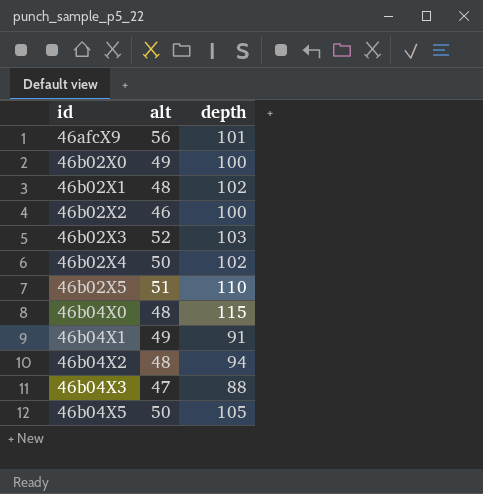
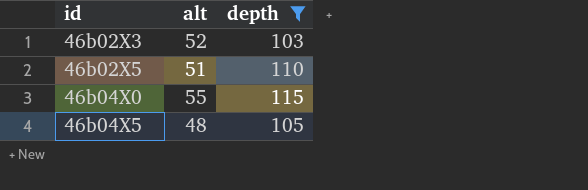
filter: none -> depth >= 103
46b04X0 | alt: 48 -> 55
46b04X5 | alt: 50 -> 48

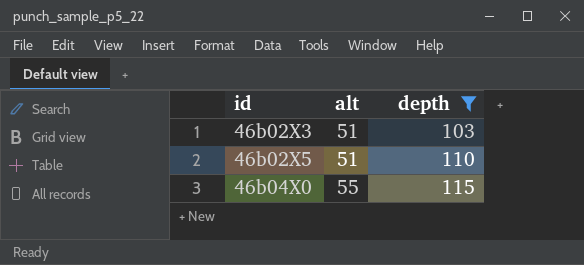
row 46b04X5: 48 | 105 -> none
46b02X3 | alt: 52 -> 51

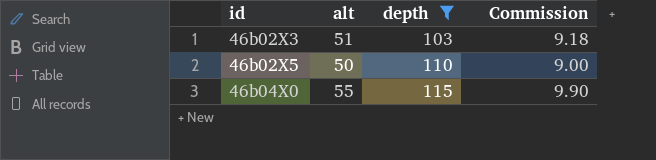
column Commission | formula: none -> [alt] * 0.18
46b02X5 | alt: 51 -> 50

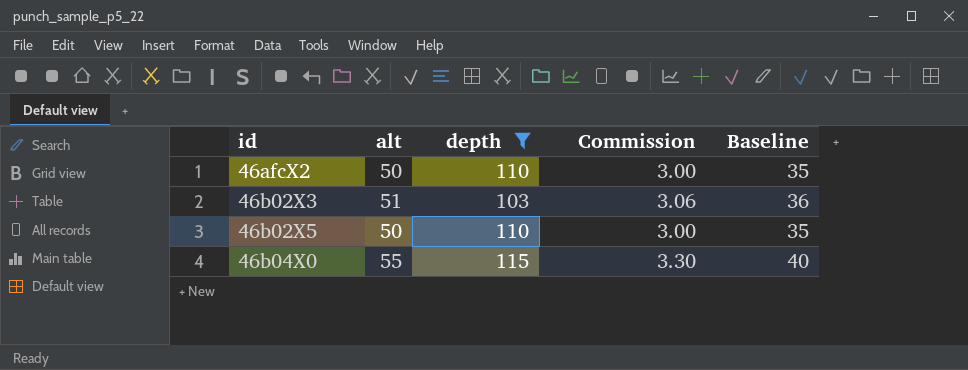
column Commission | formula: [alt] * 0.18 -> [alt] * 0.06
column Baseline | formula: none -> [alt] - 15
row 46afcX2: none -> 50 | 110 | 3.00 | 35

